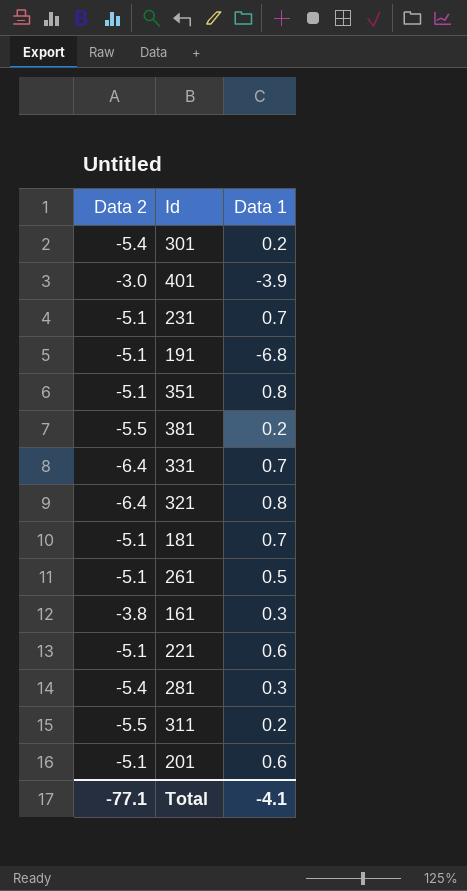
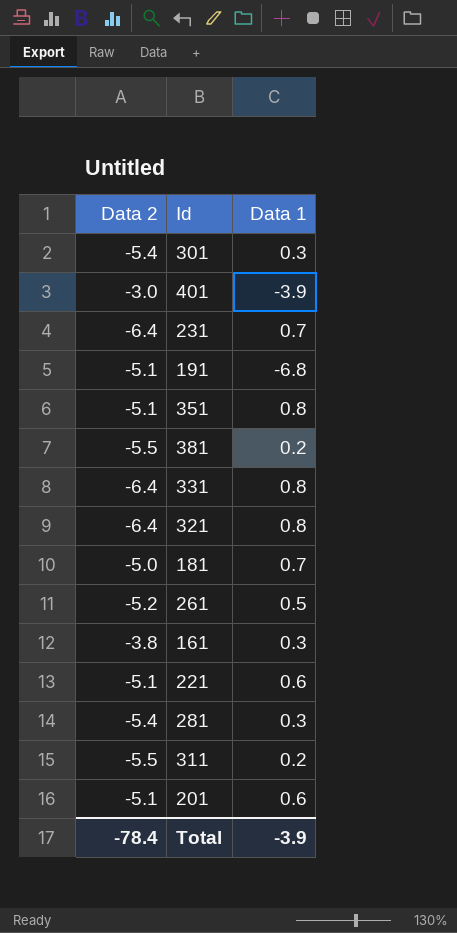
301 | Data 1: 0.2 -> 0.3
231 | Data 2: -5.1 -> -6.4
331 | Data 1: 0.7 -> 0.8
181 | Data 2: -5.1 -> -5.0
261 | Data 2: -5.1 -> -5.2
Total | Data 2: -77.1 -> -78.4
Total | Data 1: -4.1 -> -3.9

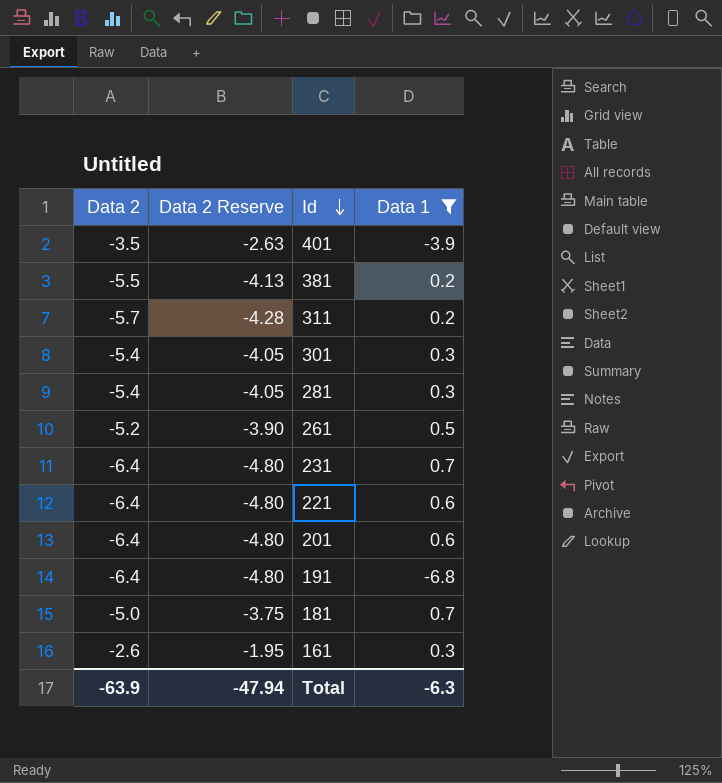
filter: none -> Data 1 != 0.8
row order: none -> Id descending
column Data 2 Reserve | formula: none -> [Data 2] * 0.75
401 | Data 2: -3.0 -> -3.5
311 | Data 2: -5.5 -> -5.7
221 | Data 2: -5.1 -> -6.4
201 | Data 2: -5.1 -> -6.4
191 | Data 2: -5.1 -> -6.4
161 | Data 2: -3.8 -> -2.6
Total | Data 2: -78.4 -> -63.9
Total | Data 1: -3.9 -> -6.3

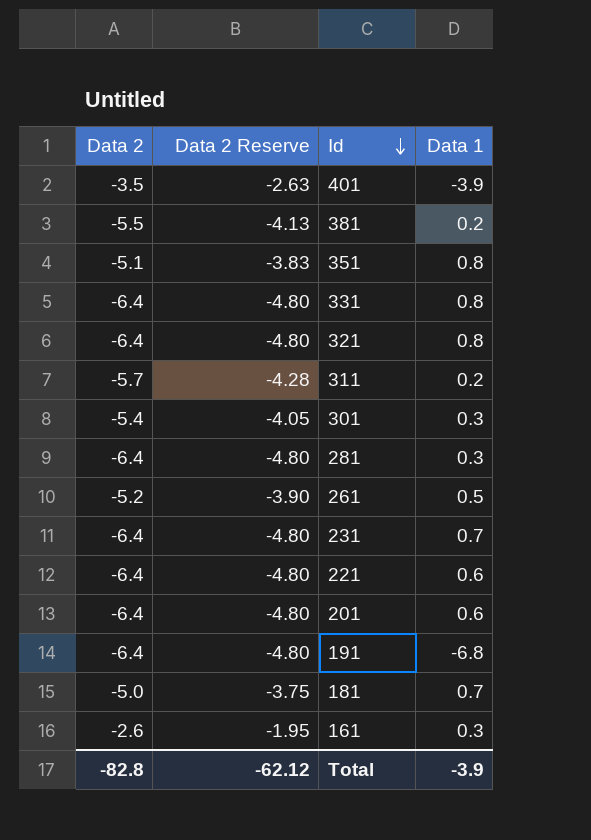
filter: Data 1 != 0.8 -> none
281 | Data 2: -5.4 -> -6.4
281 | Data 2 Reserve: -4.05 -> -4.80
Total | Data 2: -63.9 -> -82.8
Total | Data 2 Reserve: -47.94 -> -62.12
Total | Data 1: -6.3 -> -3.9

